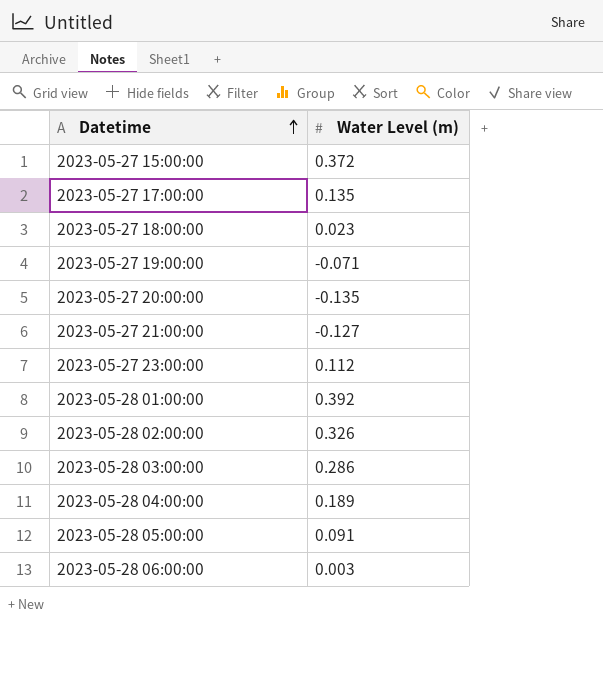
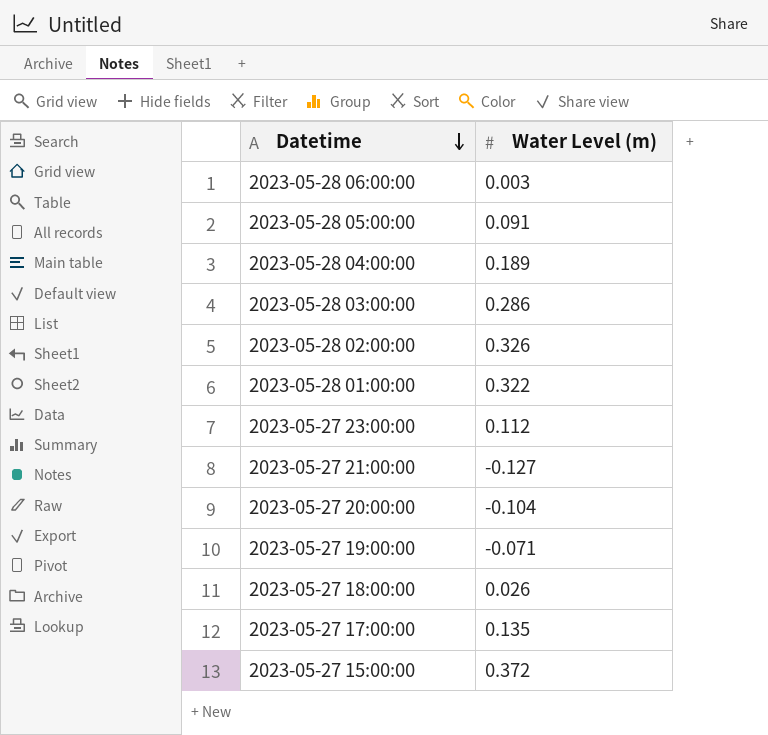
row order: Datetime ascending -> Datetime descending
2023-05-28 01:00:00 | Water Level (m): 0.392 -> 0.322
2023-05-27 20:00:00 | Water Level (m): -0.135 -> -0.104
2023-05-27 18:00:00 | Water Level (m): 0.023 -> 0.026

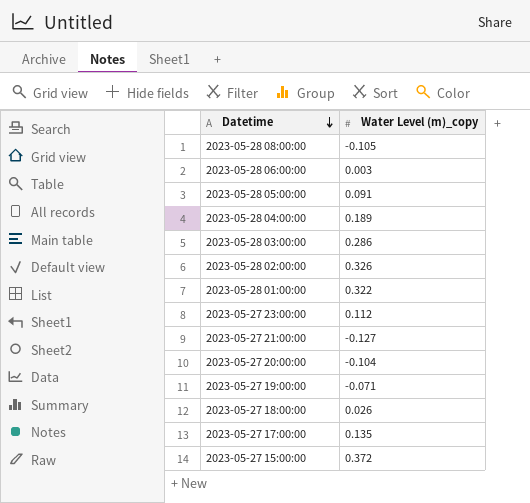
column name: Water Level (m) -> Water Level (m)_copy
row 2023-05-28 08:00:00: none -> -0.105

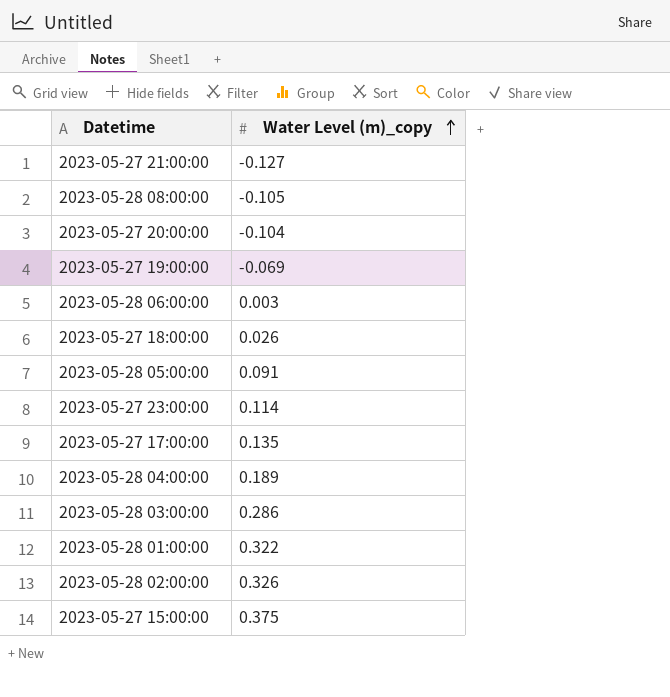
row order: Datetime descending -> Water Level (m)_copy ascending
2023-05-27 19:00:00 | Water Level (m)_copy: -0.071 -> -0.069
2023-05-27 23:00:00 | Water Level (m)_copy: 0.112 -> 0.114
2023-05-27 15:00:00 | Water Level (m)_copy: 0.372 -> 0.375

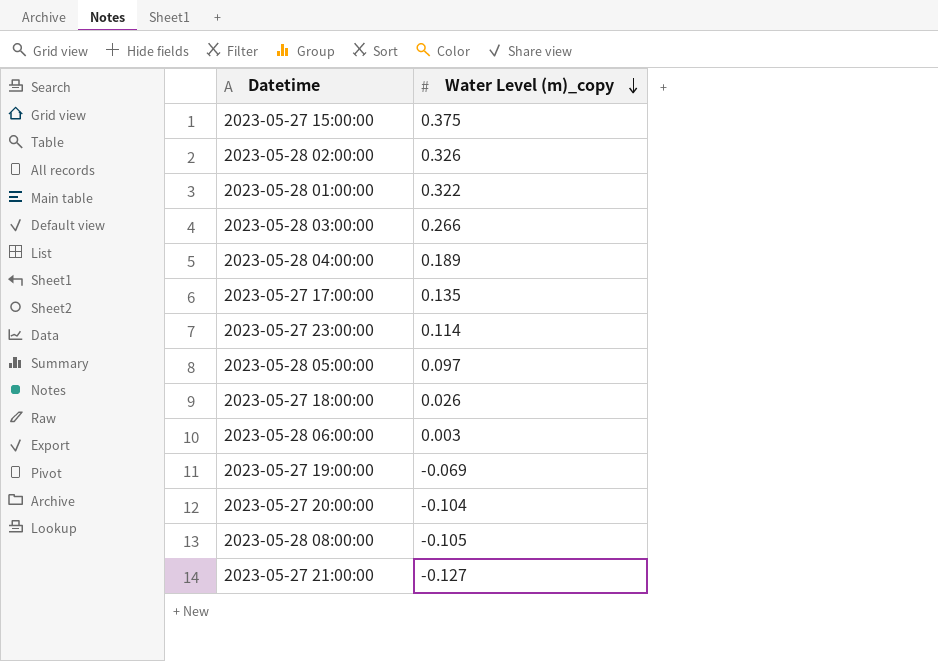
row order: Water Level (m)_copy ascending -> Water Level (m)_copy descending
2023-05-28 03:00:00 | Water Level (m)_copy: 0.286 -> 0.266
2023-05-28 05:00:00 | Water Level (m)_copy: 0.091 -> 0.097

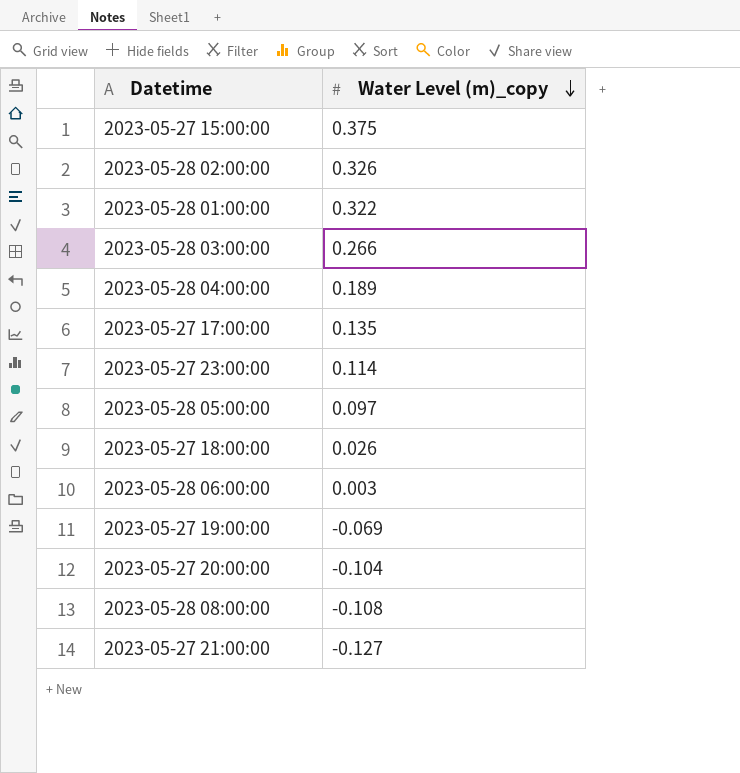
2023-05-28 08:00:00 | Water Level (m)_copy: -0.105 -> -0.108

